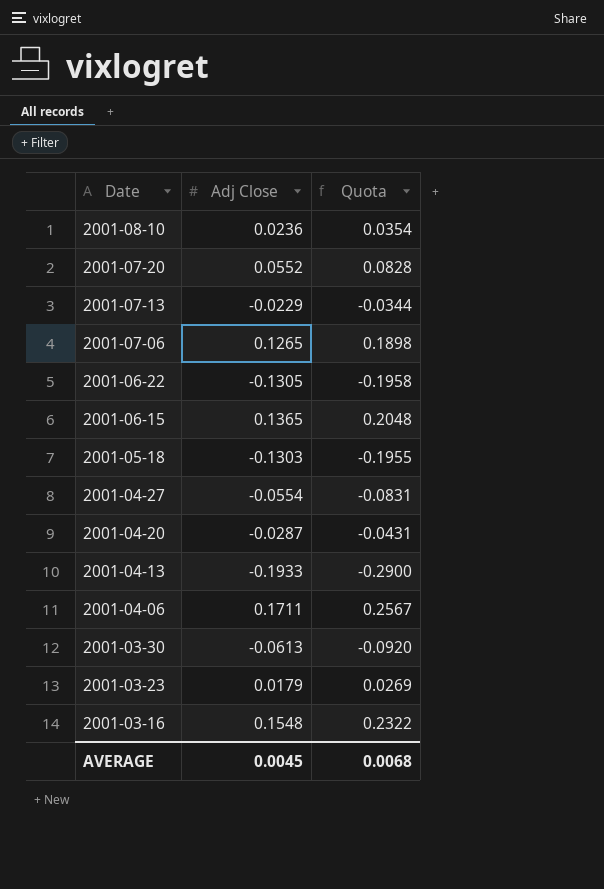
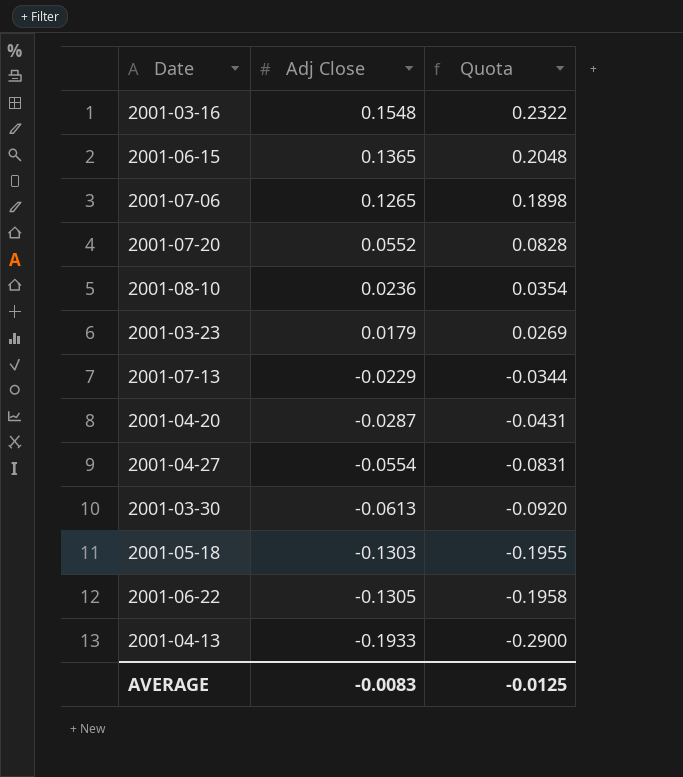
row order: Date descending -> Adj Close descending
row 2001-04-06: 0.1711 | 0.2567 -> none
AVERAGE | Adj Close: 0.0045 -> -0.0083
AVERAGE | Quota: 0.0068 -> -0.0125

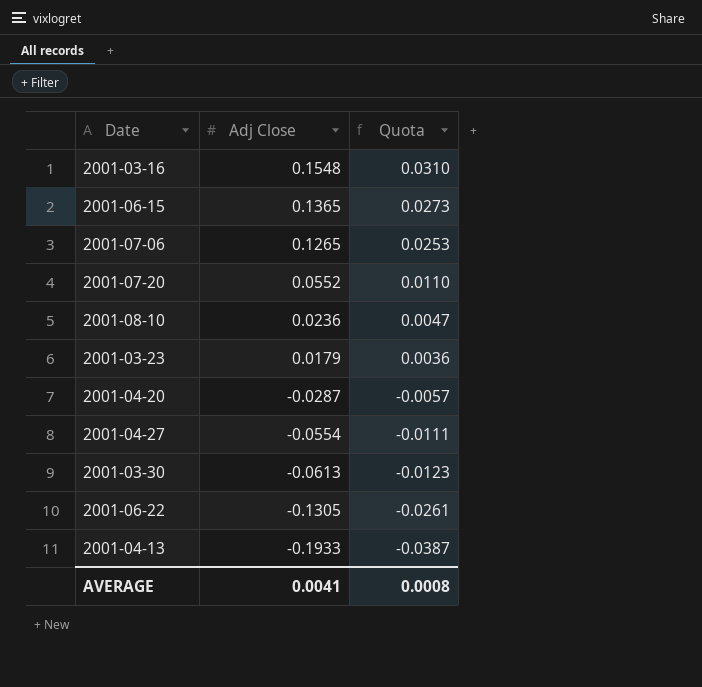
column Quota | formula: [Adj Close] * 1.5 -> [Adj Close] * 0.2
row 2001-07-13: -0.0229 | -0.0344 -> none
row 2001-05-18: -0.1303 | -0.1955 -> none
AVERAGE | Adj Close: -0.0083 -> 0.0041
AVERAGE | Quota: -0.0125 -> 0.0008

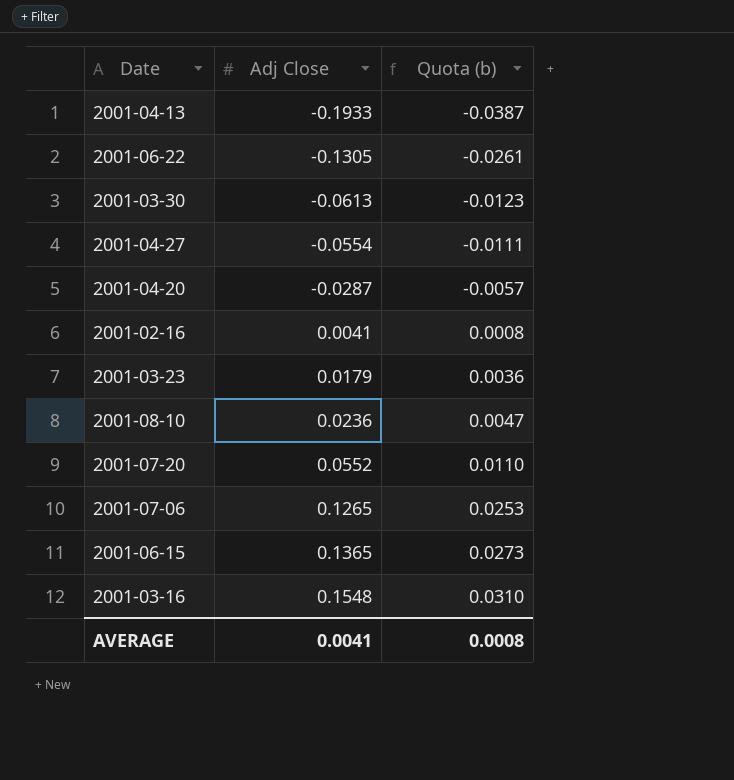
row order: Adj Close descending -> Adj Close ascending
column name: Quota -> Quota (b)
row 2001-02-16: none -> 0.0041 | 0.0008

